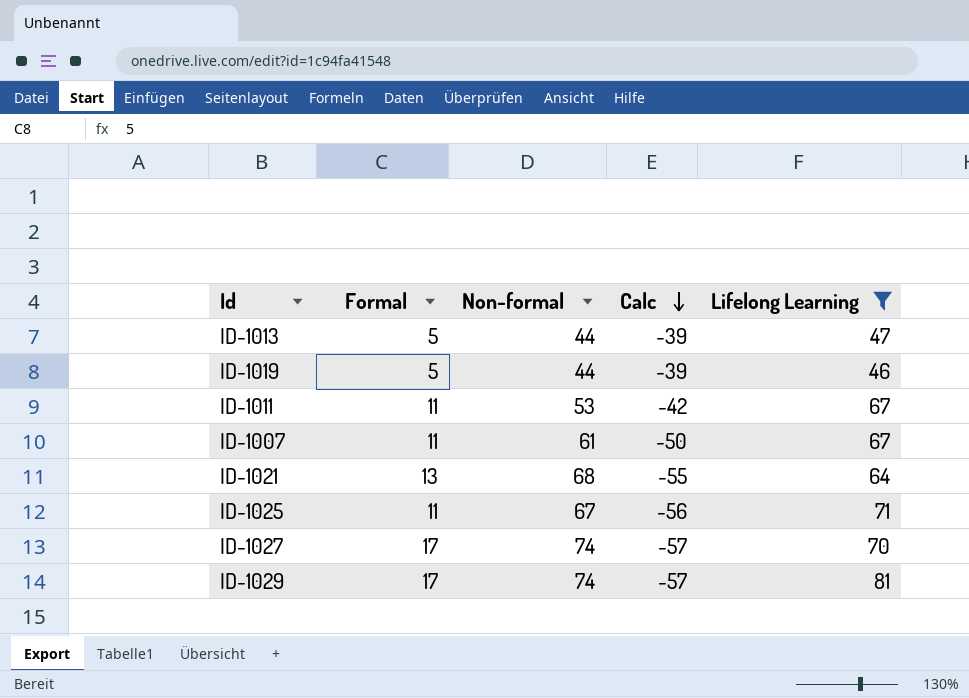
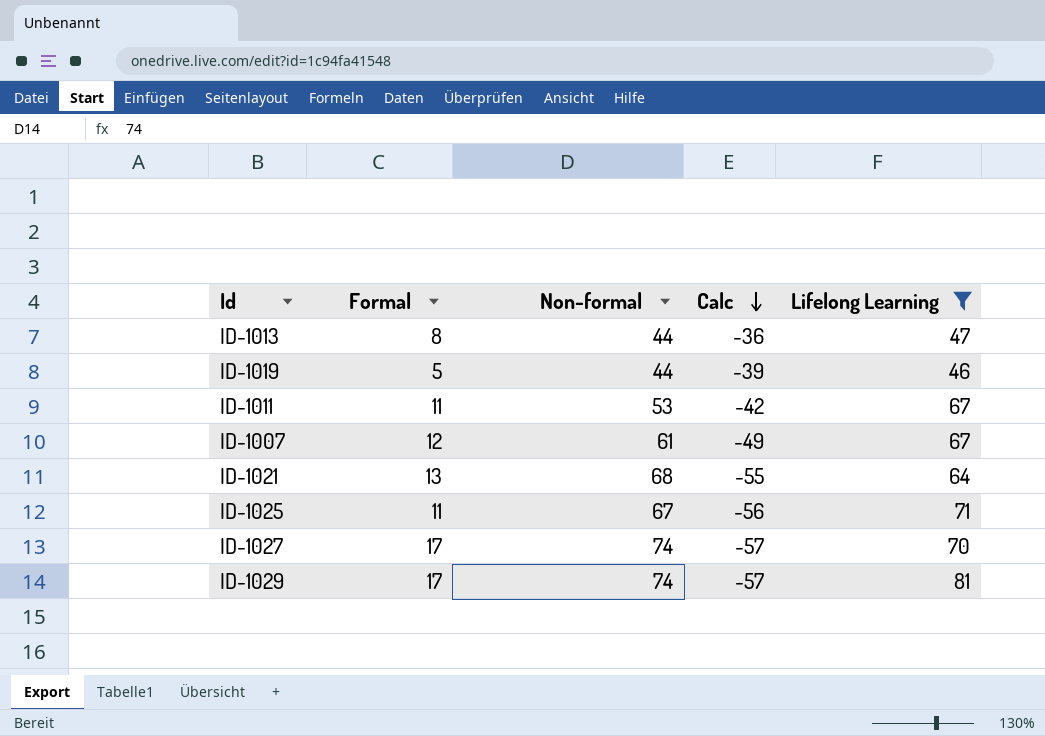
ID-1013 | Formal: 5 -> 8
ID-1013 | Calc: -39 -> -36
ID-1007 | Formal: 11 -> 12
ID-1007 | Calc: -50 -> -49

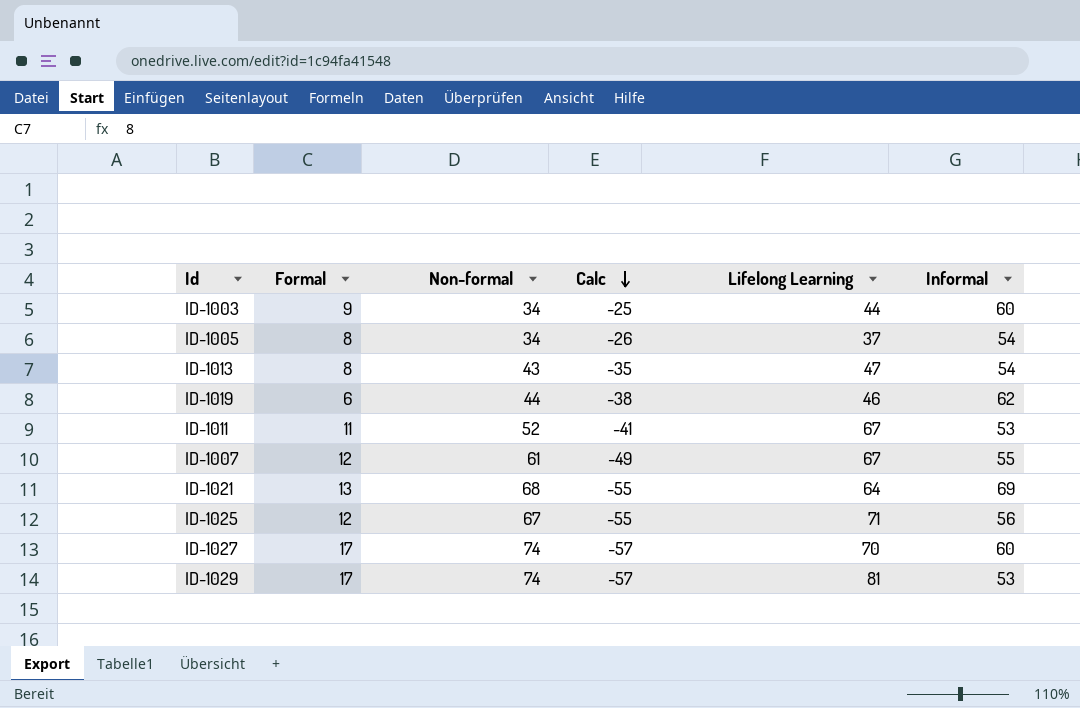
filter: Lifelong Learning >= 46 -> none
column Informal | position: none -> 6
ID-1013 | Non-formal: 44 -> 43
ID-1013 | Calc: -36 -> -35
ID-1019 | Formal: 5 -> 6
ID-1019 | Calc: -39 -> -38
ID-1011 | Non-formal: 53 -> 52
ID-1011 | Calc: -42 -> -41
ID-1025 | Formal: 11 -> 12
ID-1025 | Calc: -56 -> -55

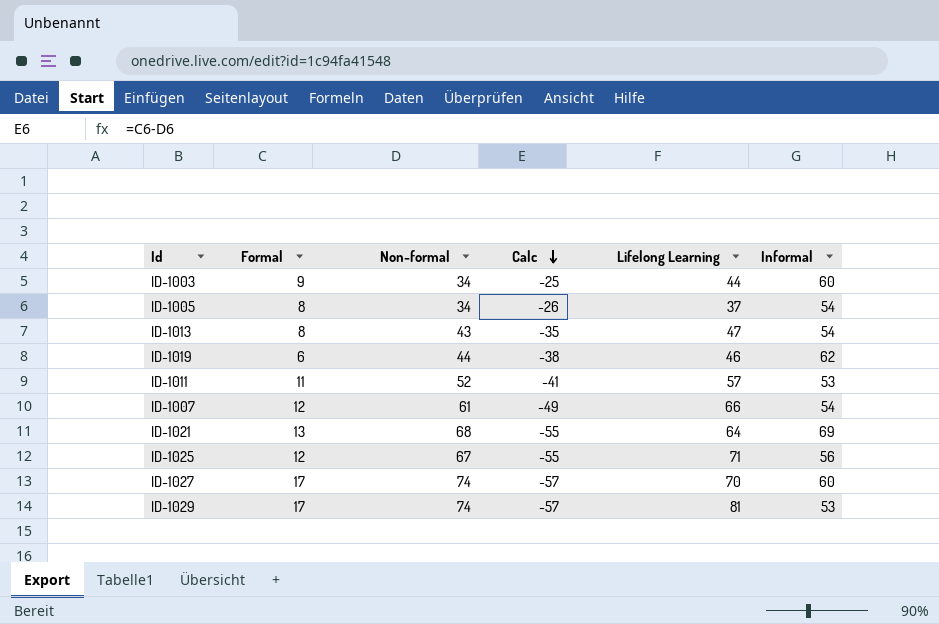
ID-1011 | Lifelong Learning: 67 -> 57
ID-1007 | Lifelong Learning: 67 -> 66
ID-1007 | Informal: 55 -> 54

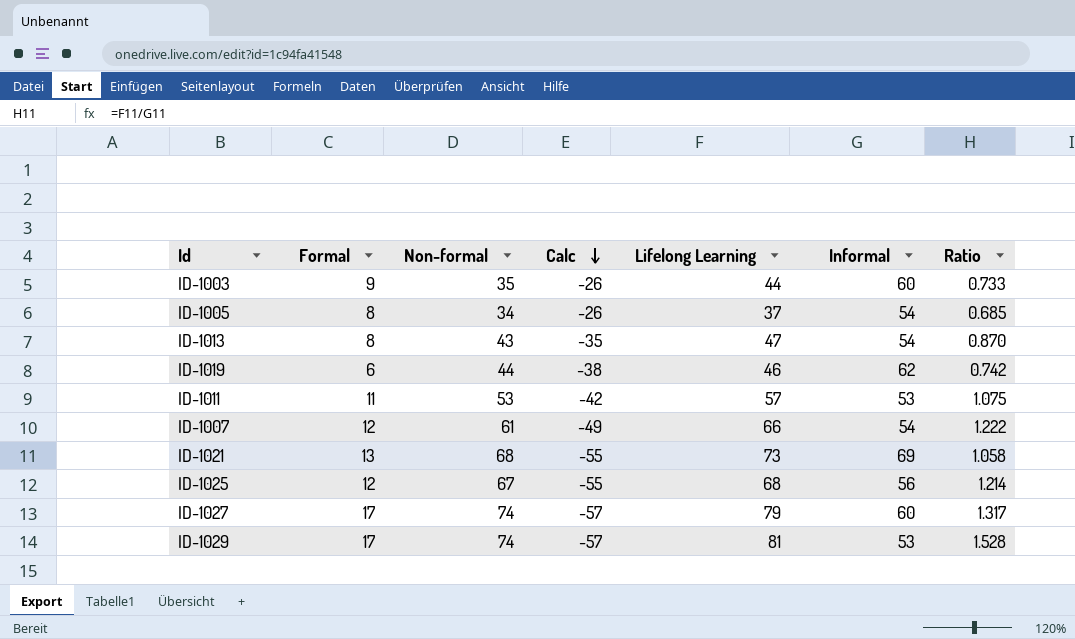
column Ratio | formula: none -> [Lifelong Learning] / [Informal]
ID-1003 | Non-formal: 34 -> 35
ID-1003 | Calc: -25 -> -26
ID-1011 | Non-formal: 52 -> 53
ID-1011 | Calc: -41 -> -42
ID-1021 | Lifelong Learning: 64 -> 73
ID-1025 | Lifelong Learning: 71 -> 68
ID-1027 | Lifelong Learning: 70 -> 79

